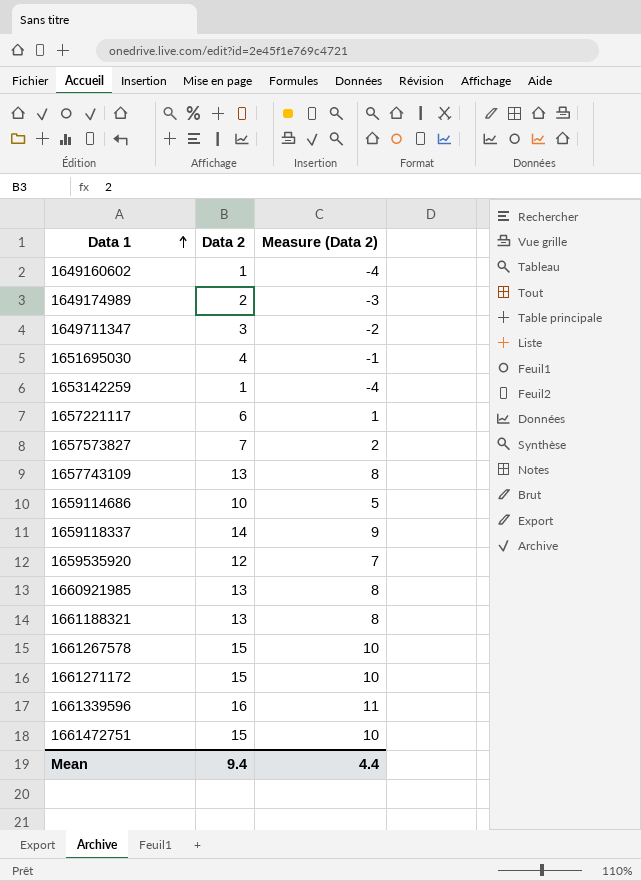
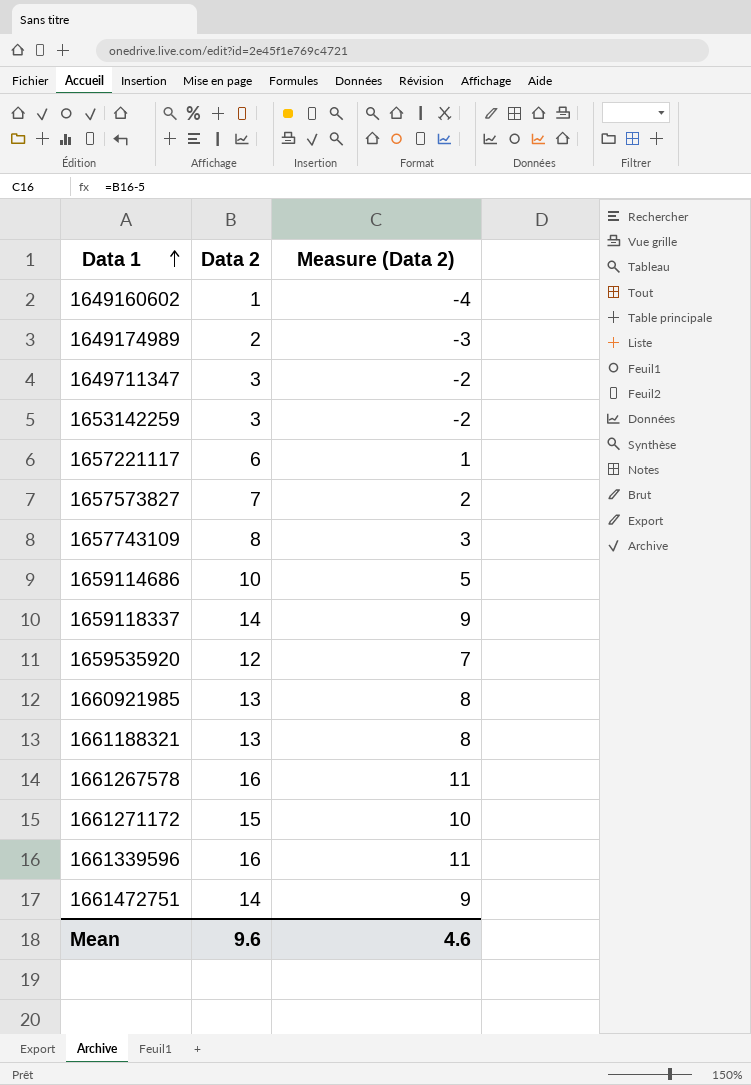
row 1651695030: 4 | -1 -> none
1653142259 | Data 2: 1 -> 3
1653142259 | Measure (Data 2): -4 -> -2
1657743109 | Data 2: 13 -> 8
1657743109 | Measure (Data 2): 8 -> 3
1661267578 | Data 2: 15 -> 16
1661267578 | Measure (Data 2): 10 -> 11
1661472751 | Data 2: 15 -> 14
1661472751 | Measure (Data 2): 10 -> 9
Mean | Data 2: 9.4 -> 9.6
Mean | Measure (Data 2): 4.4 -> 4.6

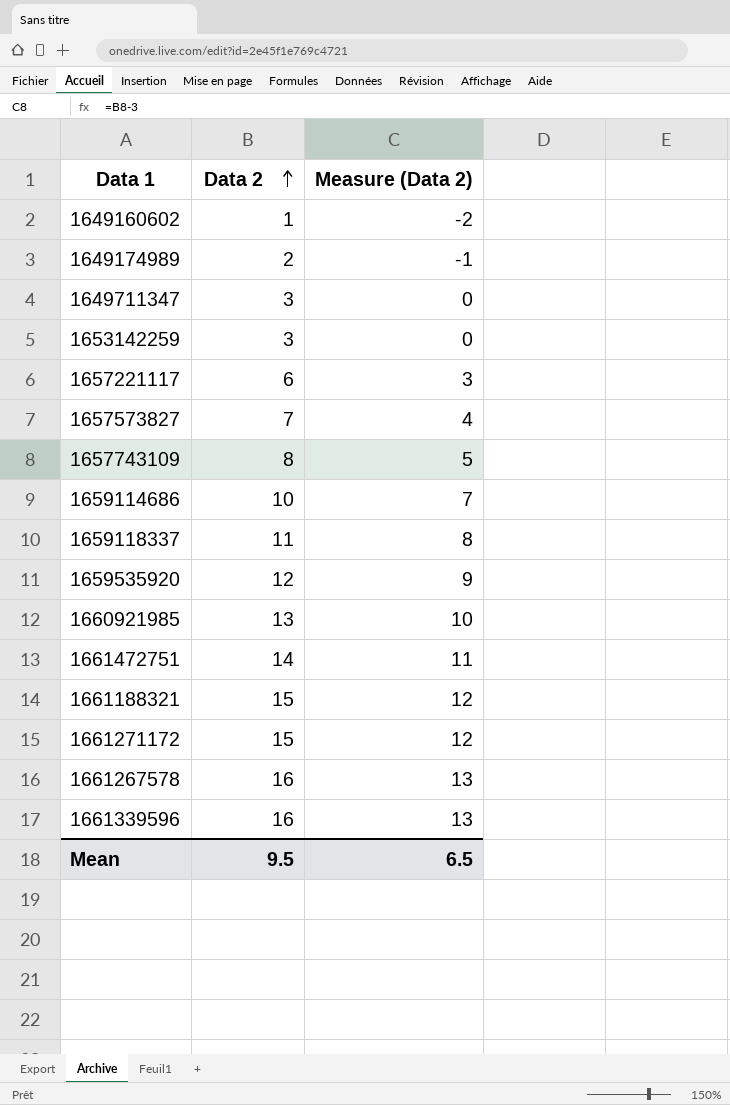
row order: Data 1 ascending -> Data 2 ascending
column Measure (Data 2) | formula: [Data 2] - 5 -> [Data 2] - 3
1659118337 | Data 2: 14 -> 11
1661188321 | Data 2: 13 -> 15
Mean | Data 2: 9.6 -> 9.5
Mean | Measure (Data 2): 4.6 -> 6.5

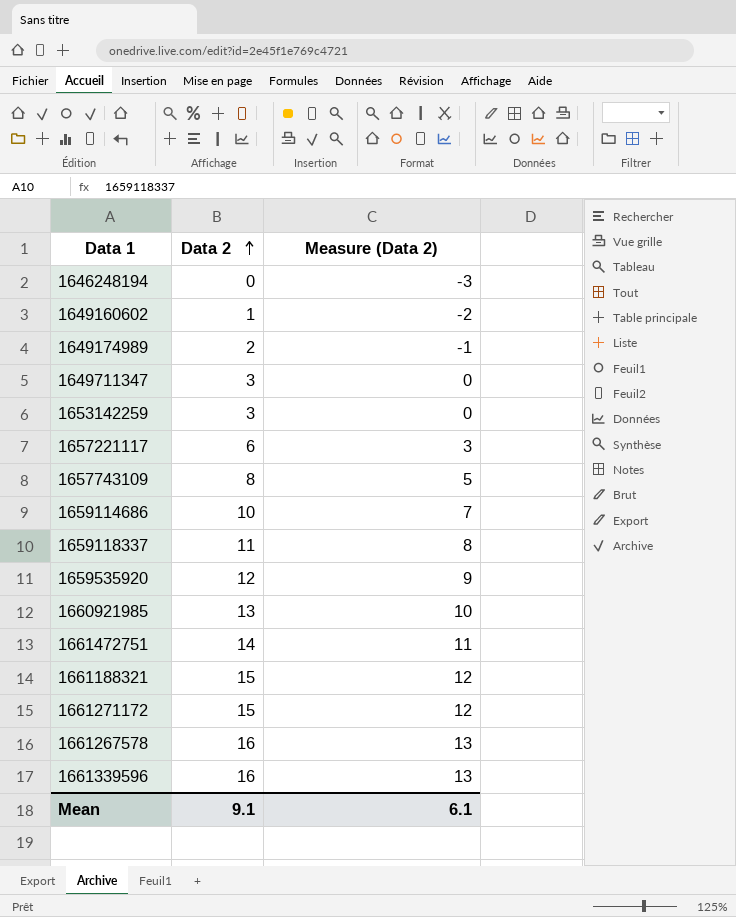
row 1657573827: 7 | 4 -> none
row 1646248194: none -> 0 | -3
Mean | Data 2: 9.5 -> 9.1
Mean | Measure (Data 2): 6.5 -> 6.1

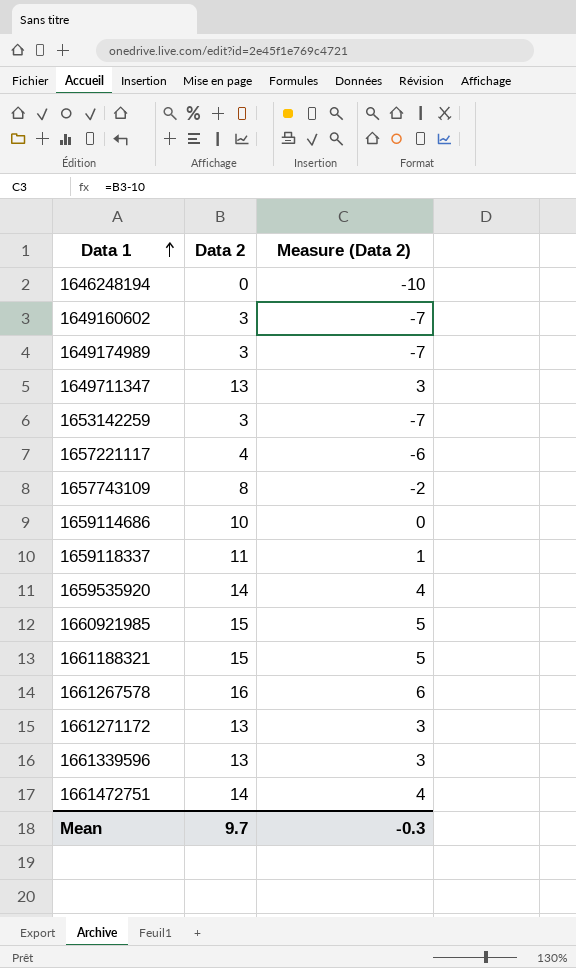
row order: Data 2 ascending -> Data 1 ascending
column Measure (Data 2) | formula: [Data 2] - 3 -> [Data 2] - 10
1649160602 | Data 2: 1 -> 3
1649174989 | Data 2: 2 -> 3
1649711347 | Data 2: 3 -> 13
1657221117 | Data 2: 6 -> 4
1659535920 | Data 2: 12 -> 14
1660921985 | Data 2: 13 -> 15
1661271172 | Data 2: 15 -> 13
1661339596 | Data 2: 16 -> 13
Mean | Data 2: 9.1 -> 9.7
Mean | Measure (Data 2): 6.1 -> -0.3

